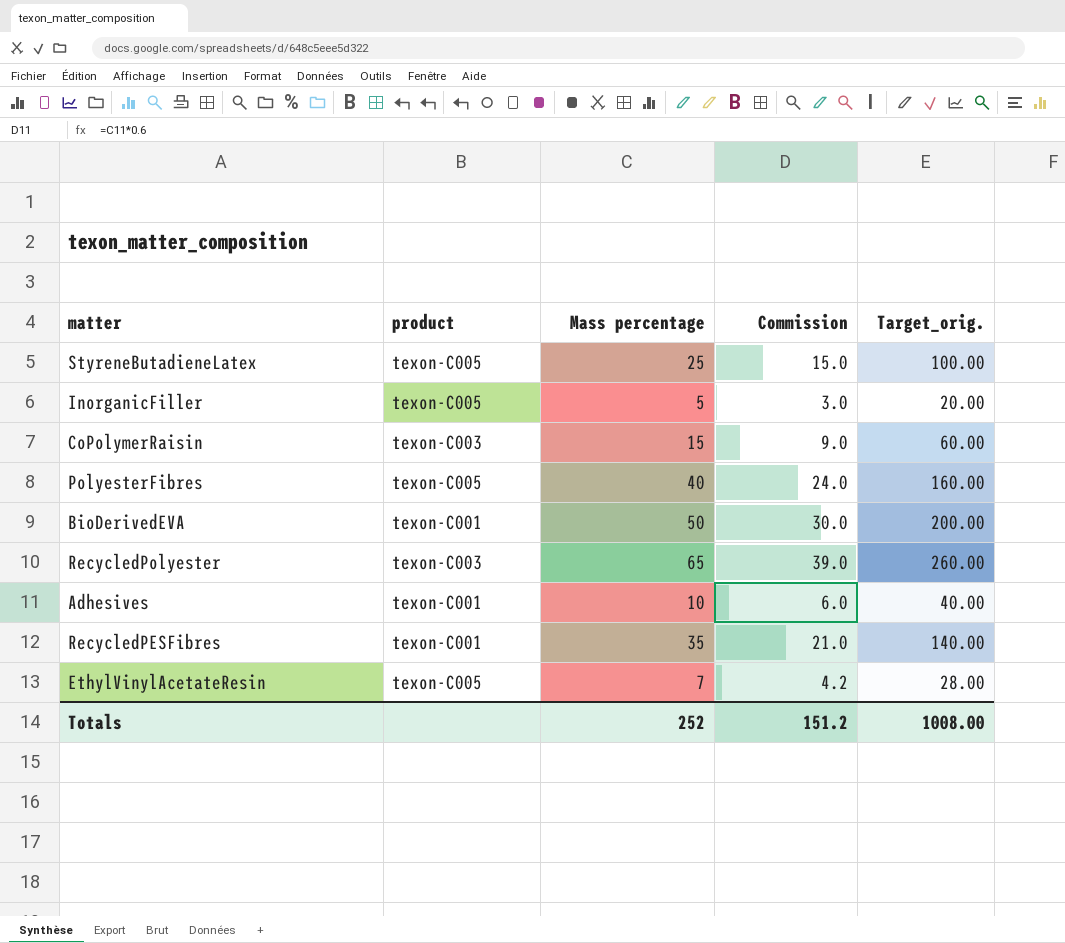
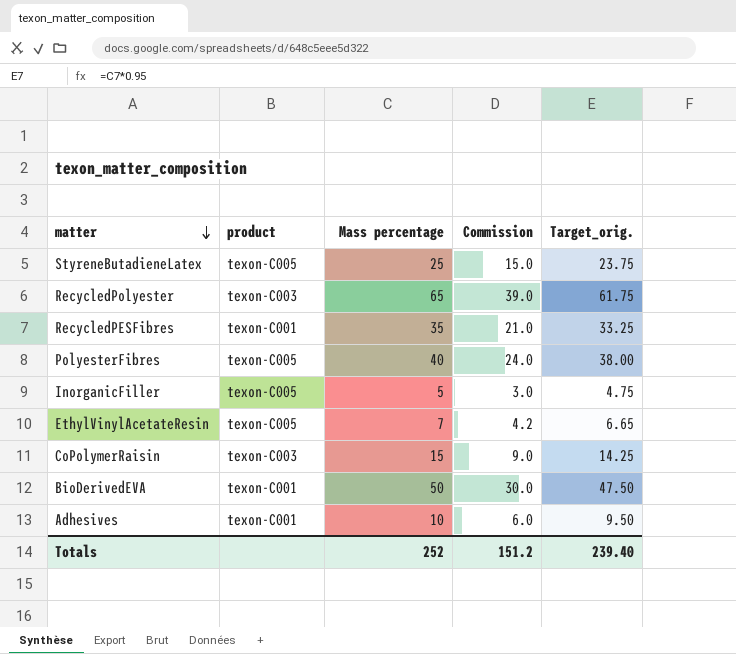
row order: none -> matter descending
column Target_orig. | formula: [Mass percentage] * 4 -> [Mass percentage] * 0.95
Totals | Target_orig.: 1008.00 -> 239.40

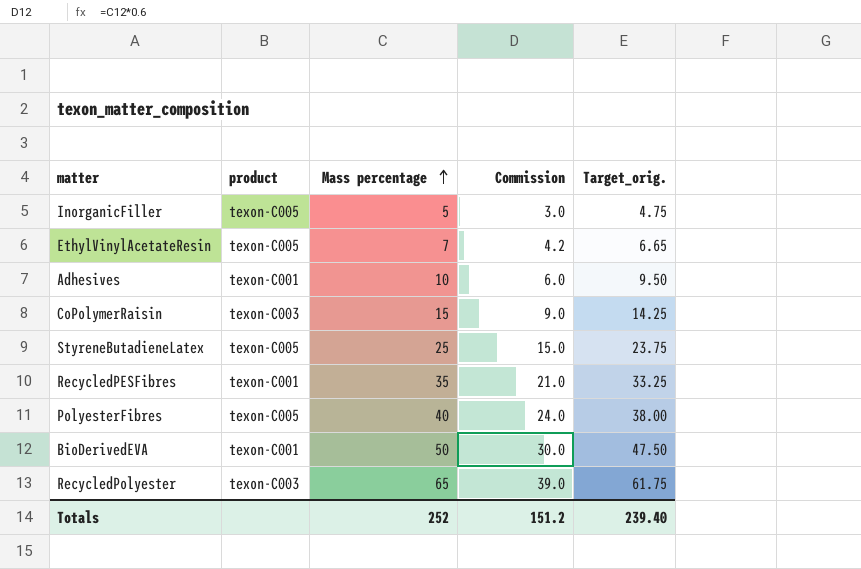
row order: matter descending -> Mass percentage ascending

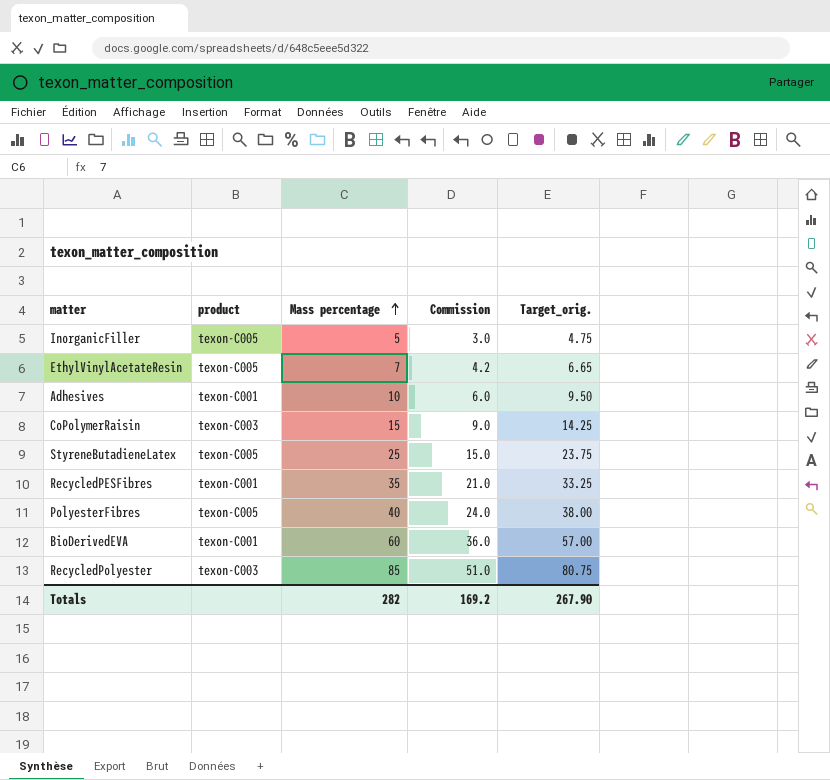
BioDerivedEVA | Mass percentage: 50 -> 60
BioDerivedEVA | Commission: 30.0 -> 36.0
BioDerivedEVA | Target_orig.: 47.50 -> 57.00
RecycledPolyester | Mass percentage: 65 -> 85
RecycledPolyester | Commission: 39.0 -> 51.0
RecycledPolyester | Target_orig.: 61.75 -> 80.75
Totals | Mass percentage: 252 -> 282
Totals | Commission: 151.2 -> 169.2
Totals | Target_orig.: 239.40 -> 267.90

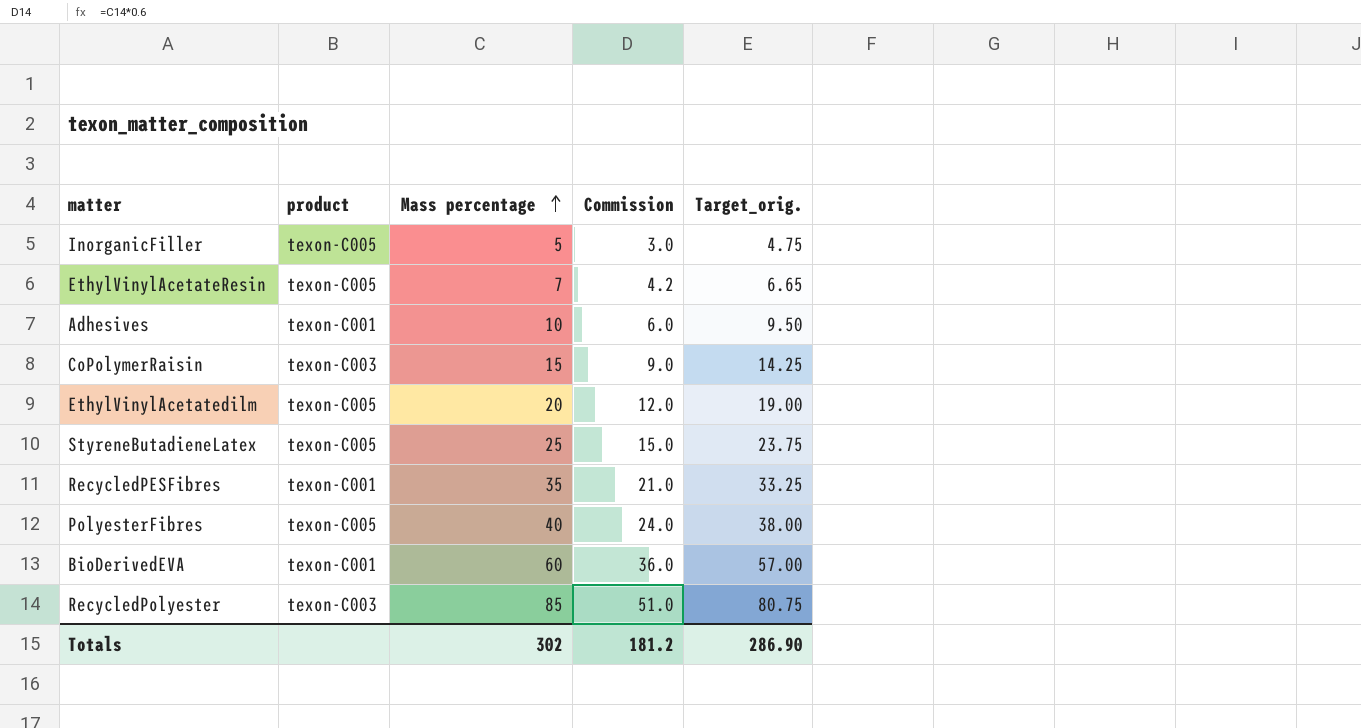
row EthylVinylAcetatedilm: none -> texon-C005 | 20 | 12.0 | 19.00
Totals | Mass percentage: 282 -> 302
Totals | Commission: 169.2 -> 181.2
Totals | Target_orig.: 267.90 -> 286.90

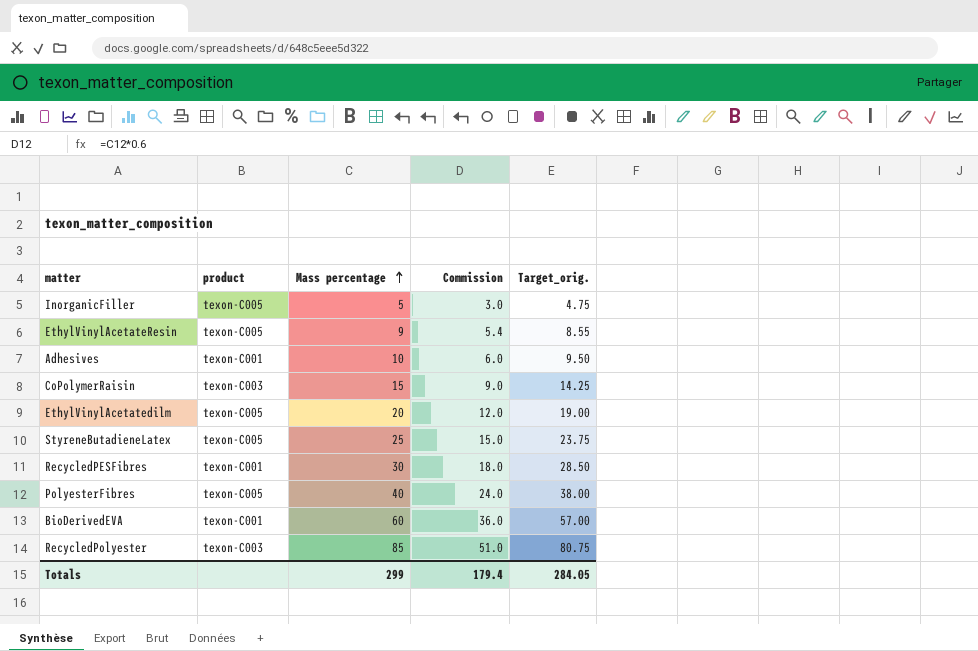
EthylVinylAcetateResin | Mass percentage: 7 -> 9
EthylVinylAcetateResin | Commission: 4.2 -> 5.4
EthylVinylAcetateResin | Target_orig.: 6.65 -> 8.55
RecycledPESFibres | Mass percentage: 35 -> 30
RecycledPESFibres | Commission: 21.0 -> 18.0
RecycledPESFibres | Target_orig.: 33.25 -> 28.50
Totals | Mass percentage: 302 -> 299
Totals | Commission: 181.2 -> 179.4
Totals | Target_orig.: 286.90 -> 284.05

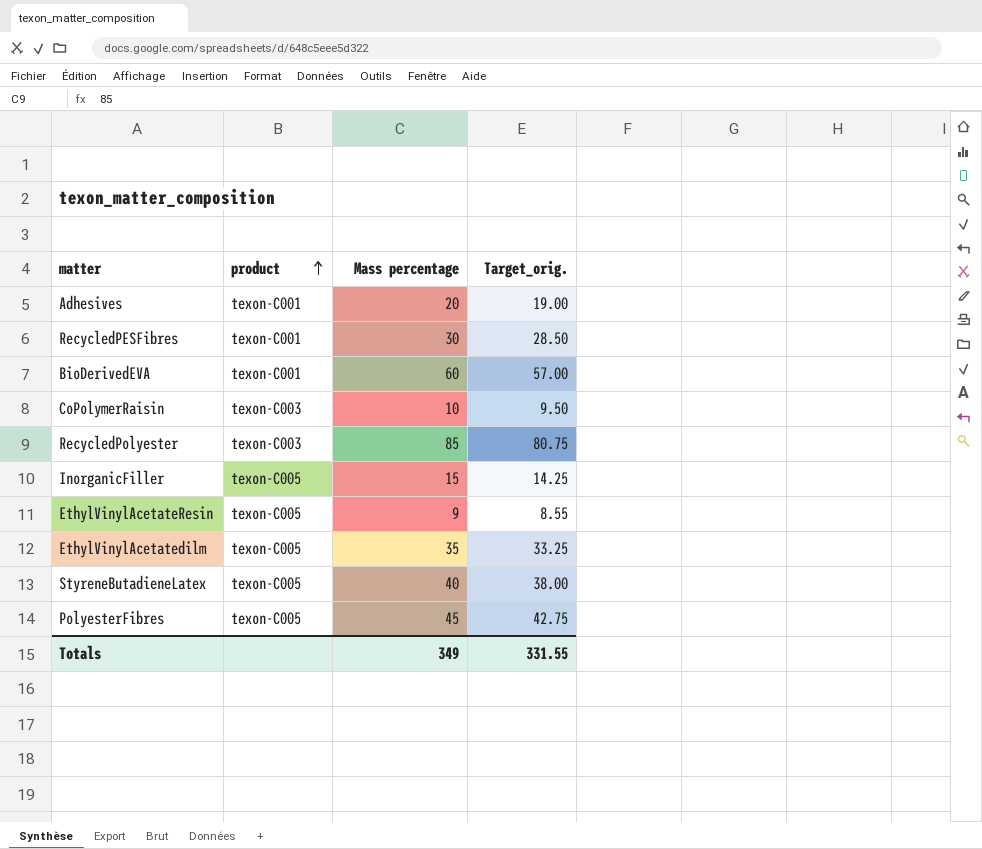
row order: Mass percentage ascending -> product ascending
column Commission | formula: [Mass percentage] * 0.6 -> none
Adhesives | Mass percentage: 10 -> 20
Adhesives | Target_orig.: 9.50 -> 19.00
CoPolymerRaisin | Mass percentage: 15 -> 10
CoPolymerRaisin | Target_orig.: 14.25 -> 9.50
InorganicFiller | Mass percentage: 5 -> 15
InorganicFiller | Target_orig.: 4.75 -> 14.25
EthylVinylAcetatedilm | Mass percentage: 20 -> 35
EthylVinylAcetatedilm | Target_orig.: 19.00 -> 33.25
StyreneButadieneLatex | Mass percentage: 25 -> 40
StyreneButadieneLatex | Target_orig.: 23.75 -> 38.00
PolyesterFibres | Mass percentage: 40 -> 45
PolyesterFibres | Target_orig.: 38.00 -> 42.75
Totals | Mass percentage: 299 -> 349
Totals | Target_orig.: 284.05 -> 331.55

